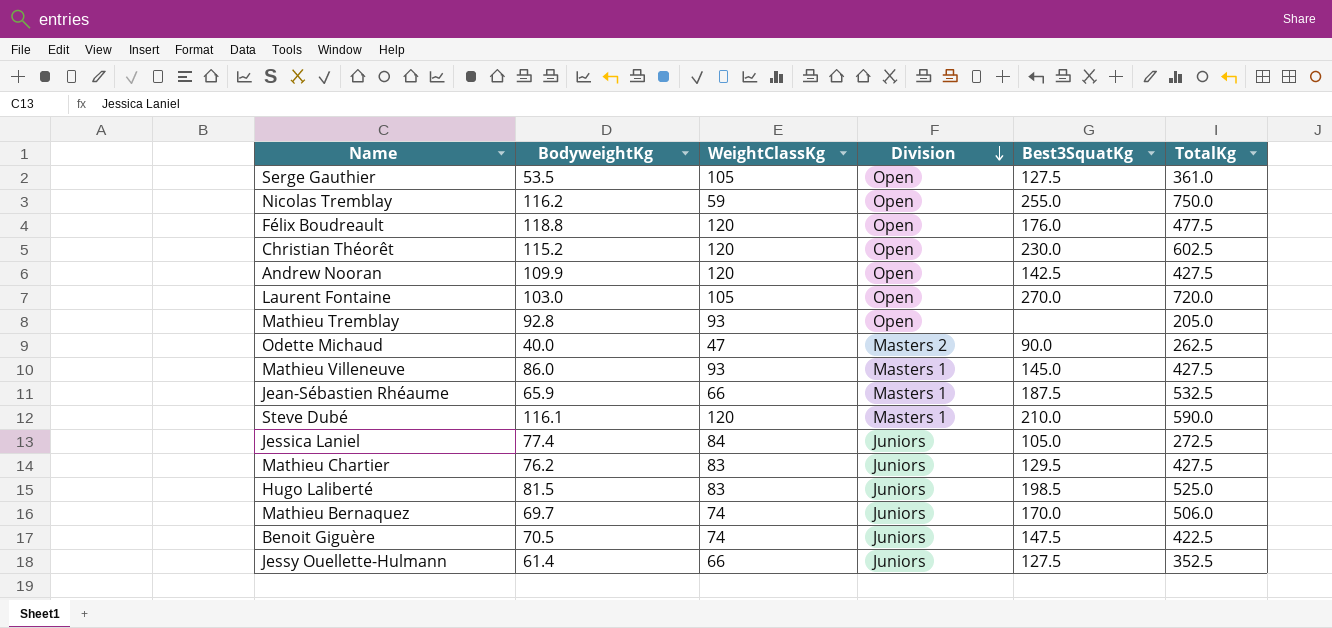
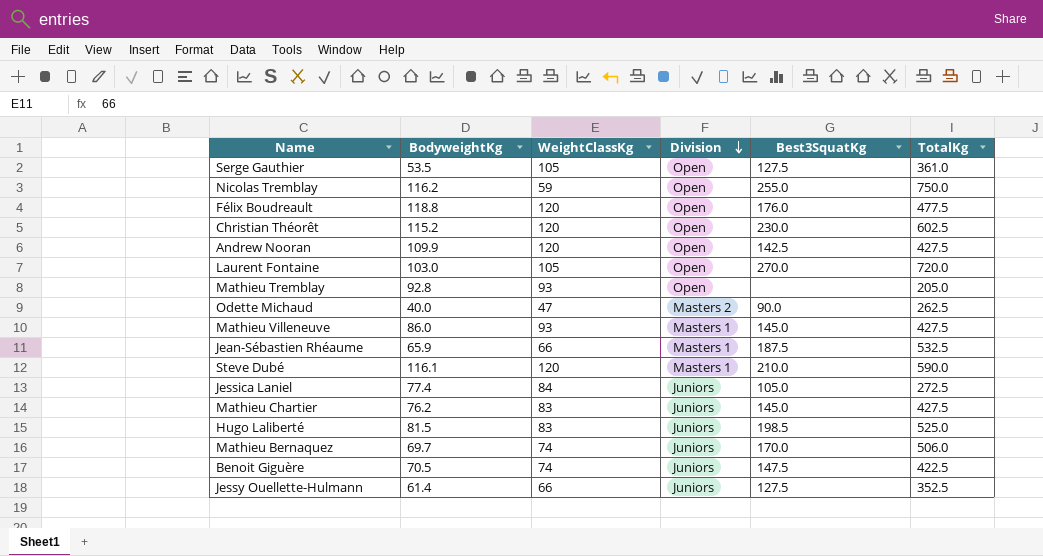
Mathieu Chartier | Best3SquatKg: 129.5 -> 145.0

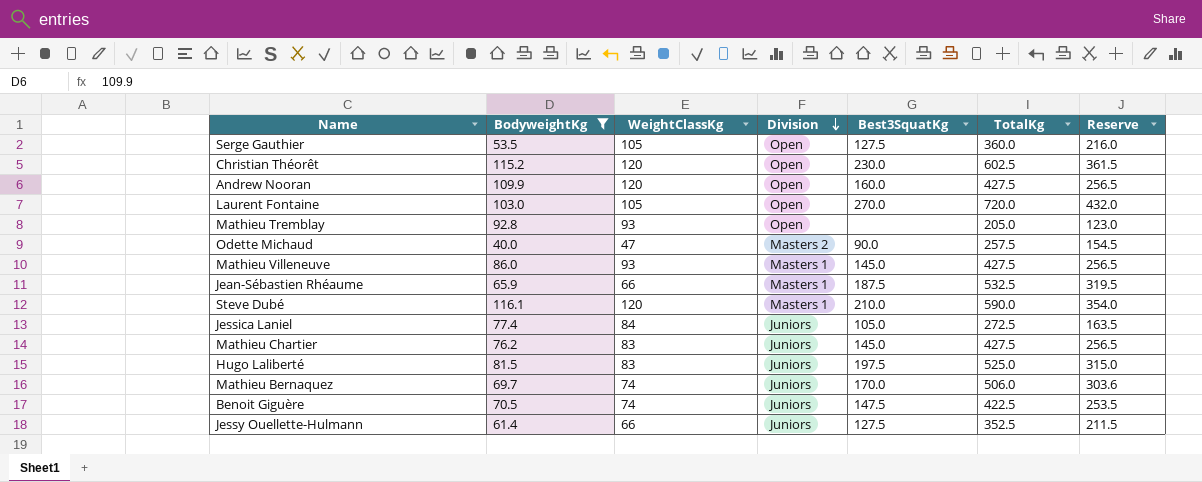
filter: none -> BodyweightKg <= 116.1
column Reserve | formula: none -> [TotalKg] * 0.6
Serge Gauthier | TotalKg: 361.0 -> 360.0
Andrew Nooran | Best3SquatKg: 142.5 -> 160.0
Odette Michaud | TotalKg: 262.5 -> 257.5
Hugo Laliberté | Best3SquatKg: 198.5 -> 197.5

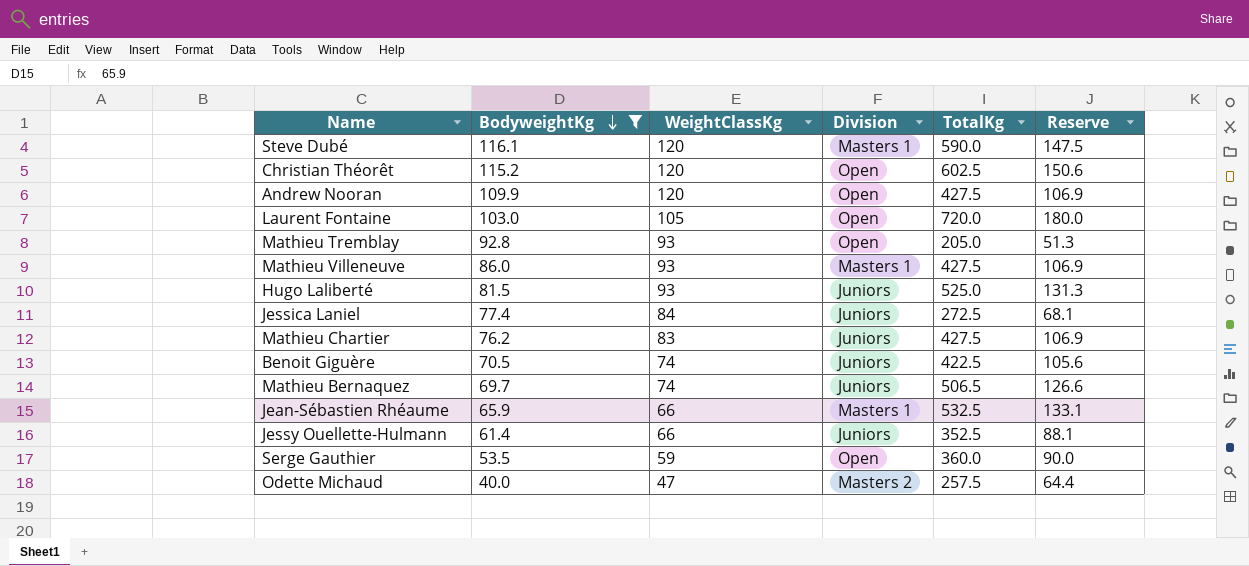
row order: Division descending -> BodyweightKg descending
column Best3SquatKg | position: 5 -> none
column Reserve | formula: [TotalKg] * 0.6 -> [TotalKg] * 0.25
Hugo Laliberté | WeightClassKg: 83 -> 93
Mathieu Bernaquez | TotalKg: 506.0 -> 506.5
Serge Gauthier | WeightClassKg: 105 -> 59

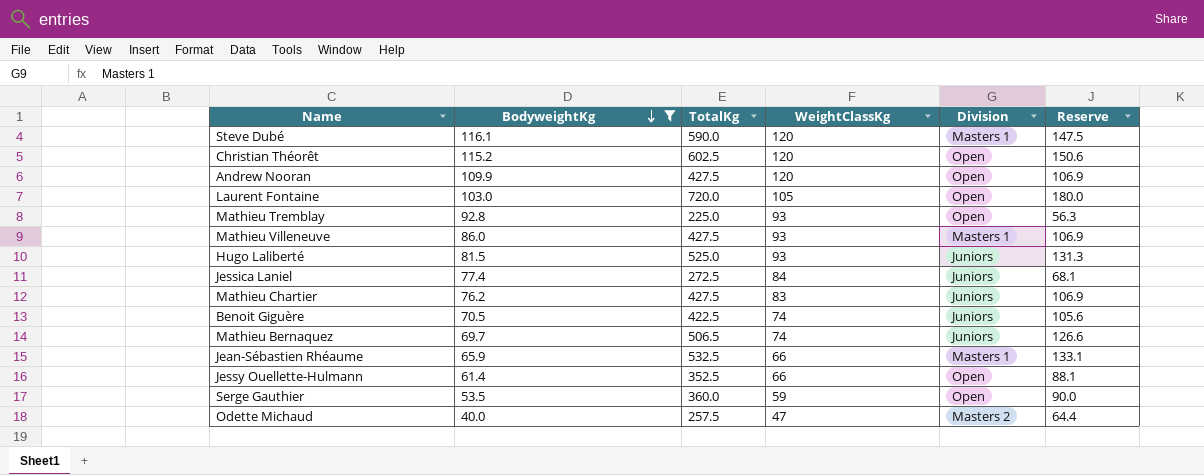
column TotalKg | position: 5 -> 3
Mathieu Tremblay | TotalKg: 205.0 -> 225.0
Mathieu Tremblay | Reserve: 51.3 -> 56.3
Jessy Ouellette-Hulmann | Division: Juniors -> Open

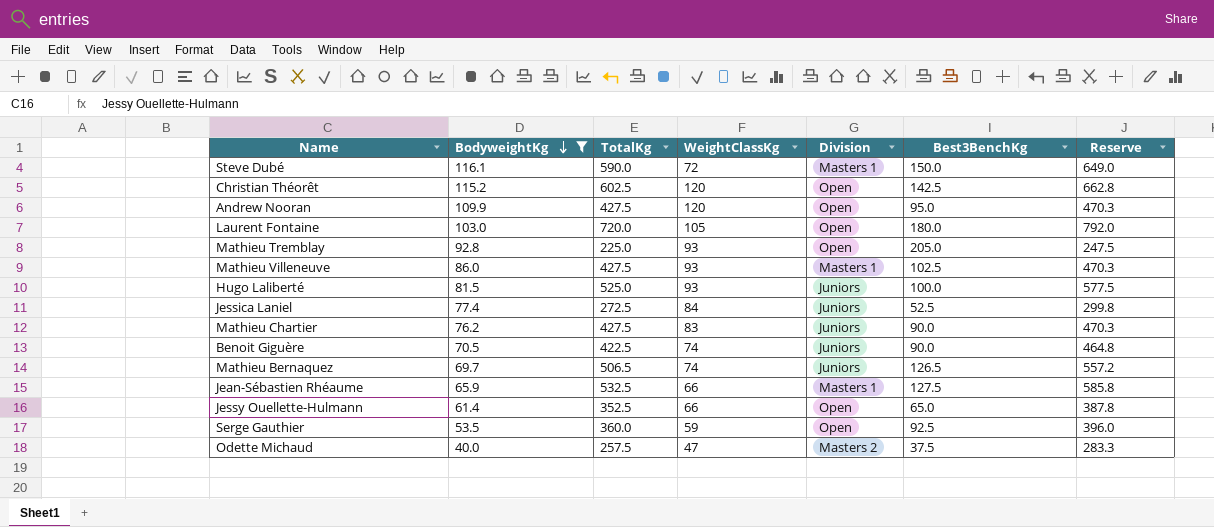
column Best3BenchKg | position: none -> 6
column Reserve | formula: [TotalKg] * 0.25 -> [TotalKg] * 1.1
Steve Dubé | WeightClassKg: 120 -> 72

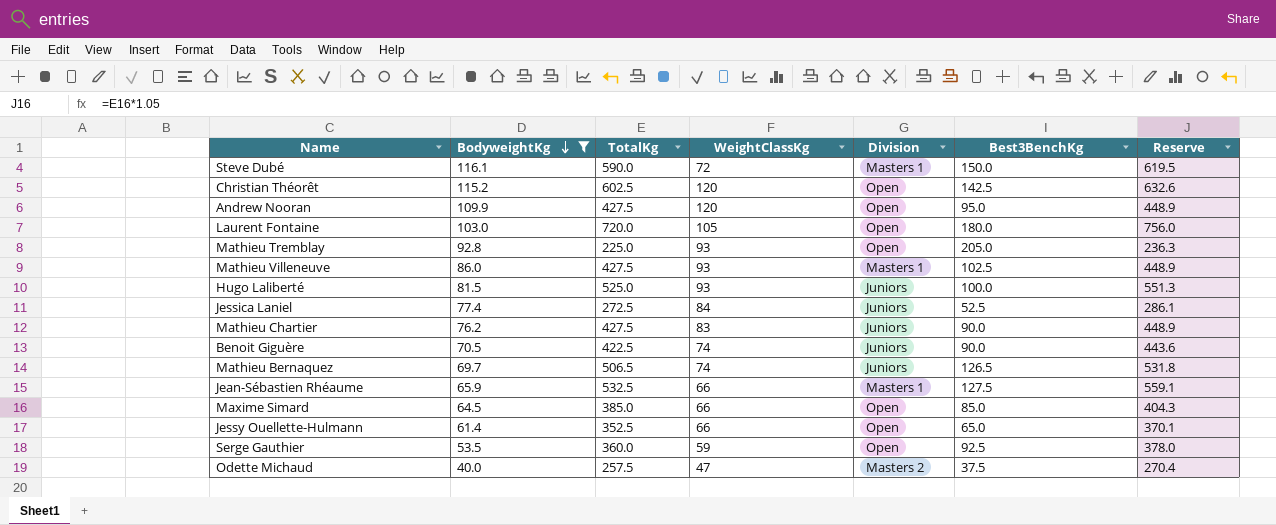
column Reserve | formula: [TotalKg] * 1.1 -> [TotalKg] * 1.05
row Maxime Simard: none -> 64.5 | 385.0 | 66 | Open | 85.0 | 404.3

